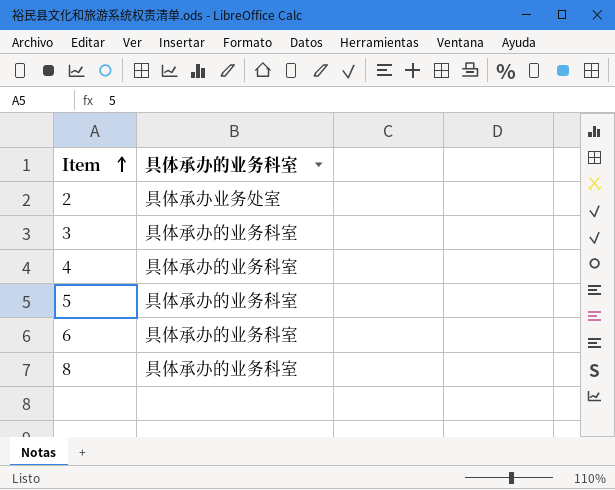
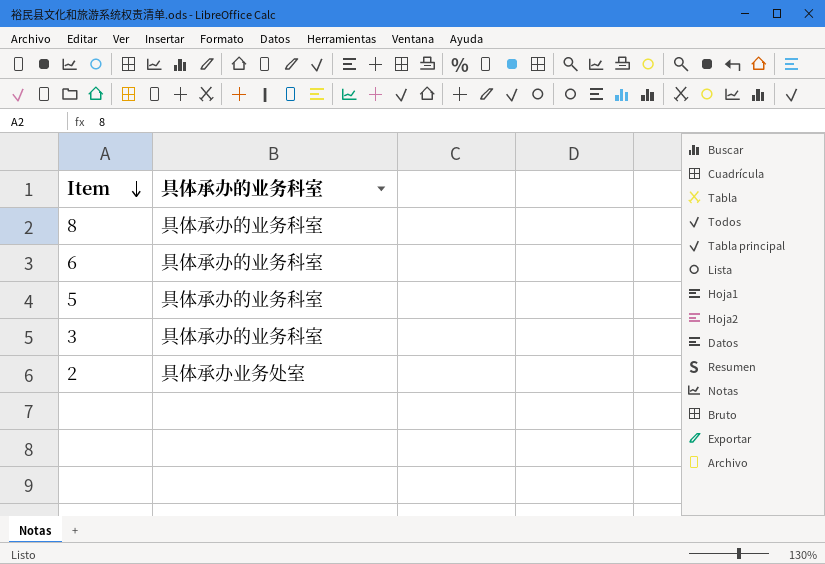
row order: Item ascending -> Item descending
row 4: 具体承办的业务科室 -> none

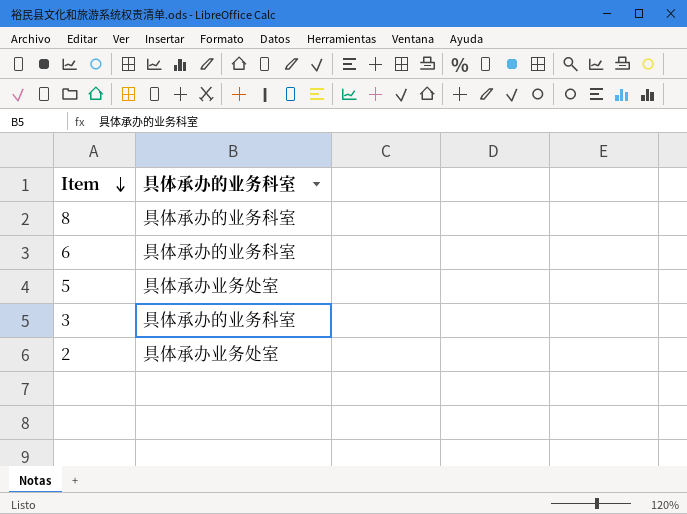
5 | 具体承办的业务科室: 具体承办的业务科室 -> 具体承办业务处室

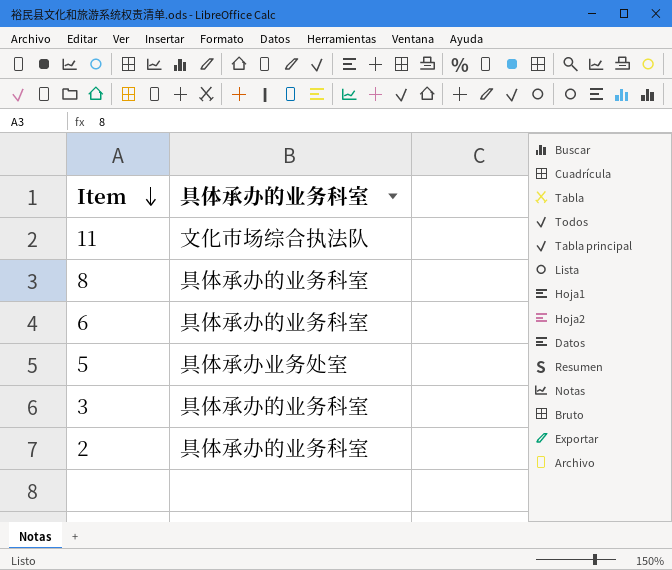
row 11: none -> 文化市场综合执法队
2 | 具体承办的业务科室: 具体承办业务处室 -> 具体承办的业务科室

